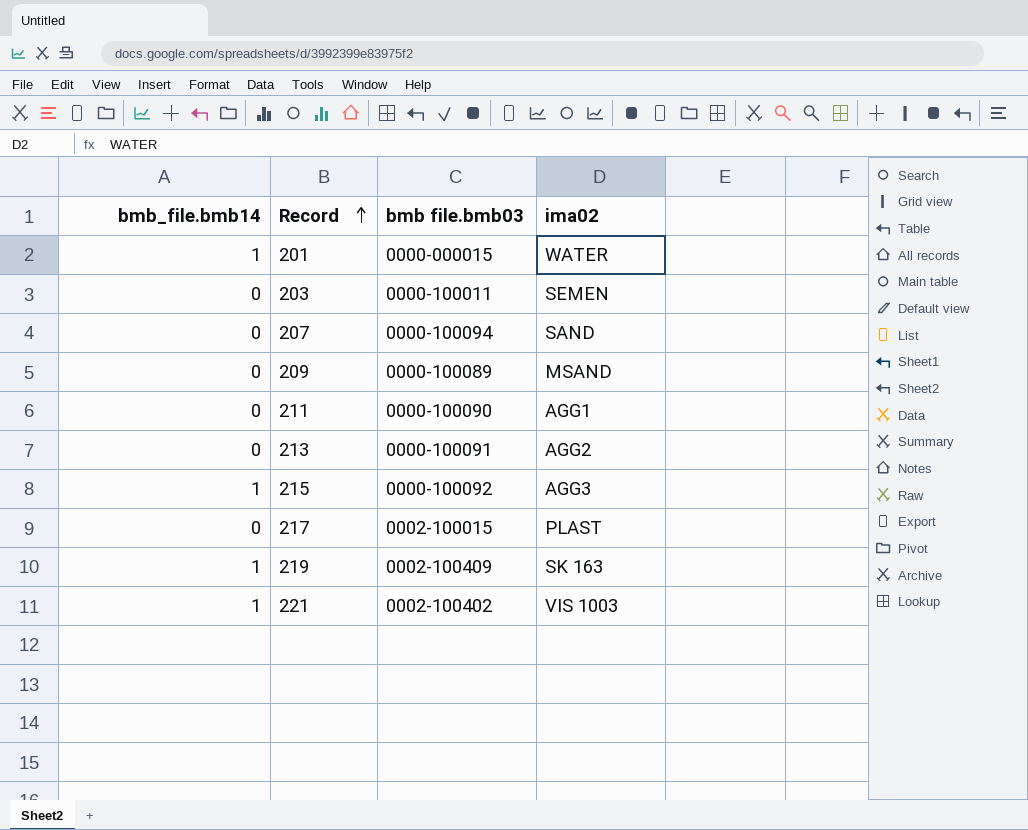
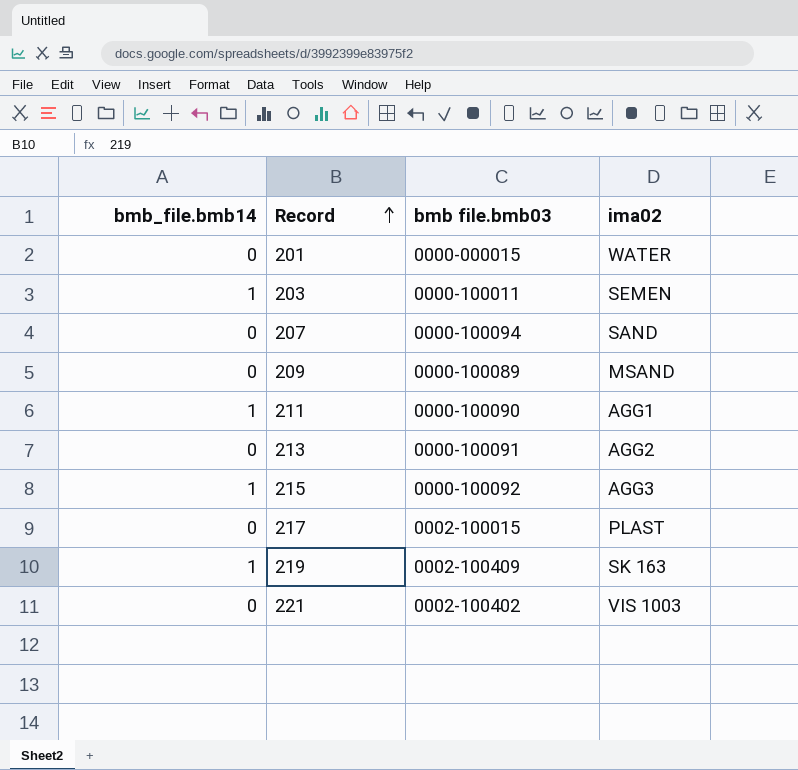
201 | bmb_file.bmb14: 1 -> 0
203 | bmb_file.bmb14: 0 -> 1
211 | bmb_file.bmb14: 0 -> 1
221 | bmb_file.bmb14: 1 -> 0

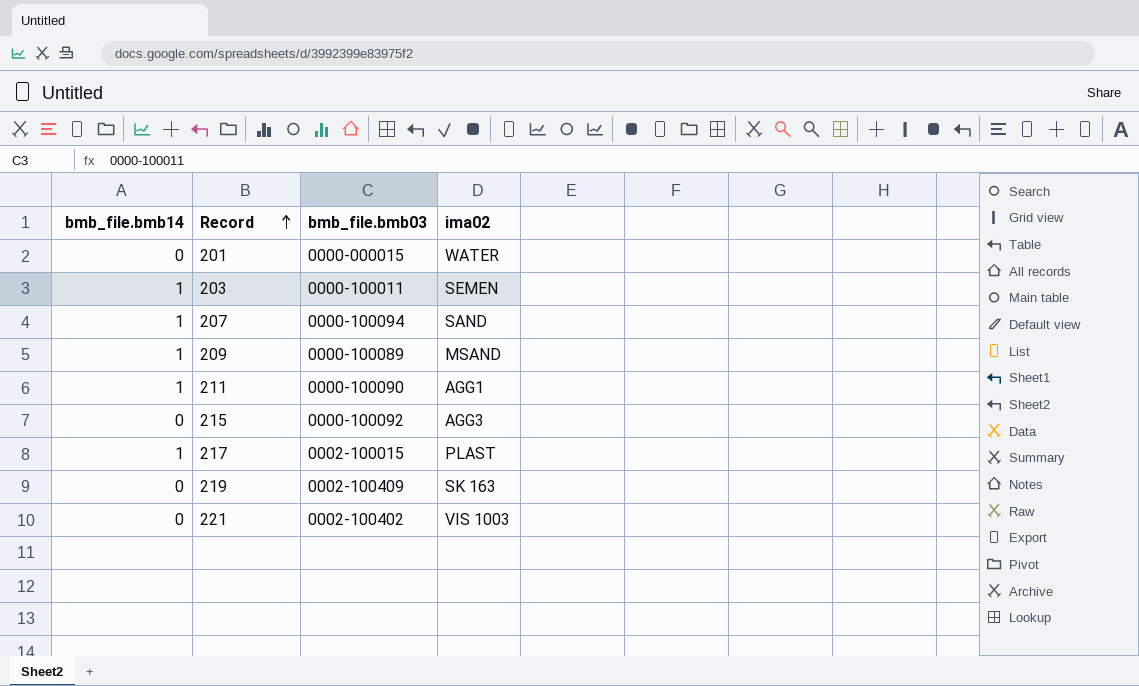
column name: bmb file.bmb03 -> bmb_file.bmb03
row 213: 0 | 0000-100091 | AGG2 -> none
207 | bmb_file.bmb14: 0 -> 1
209 | bmb_file.bmb14: 0 -> 1
215 | bmb_file.bmb14: 1 -> 0
217 | bmb_file.bmb14: 0 -> 1
219 | bmb_file.bmb14: 1 -> 0

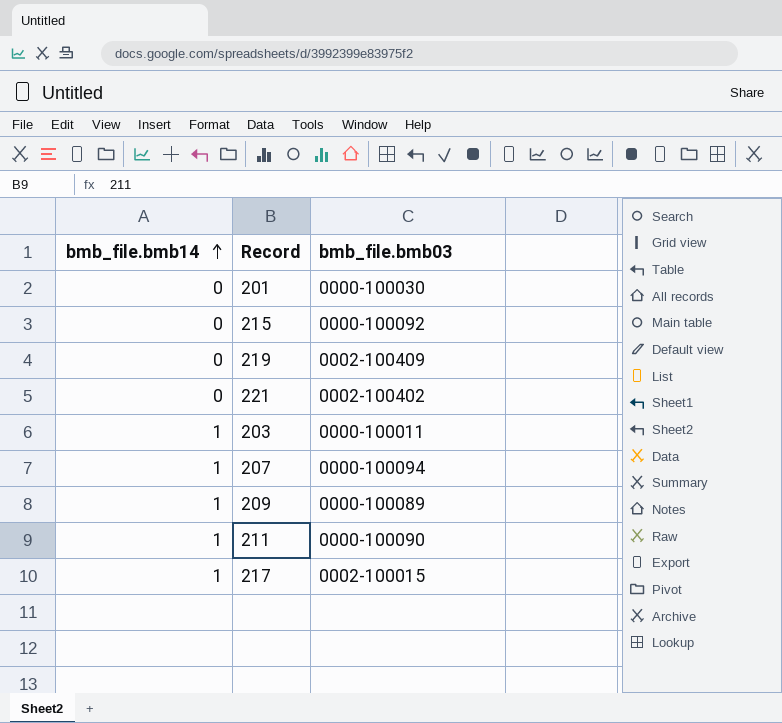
row order: Record ascending -> bmb_file.bmb14 ascending
column ima02 | position: 4 -> none
201 | bmb_file.bmb03: 0000-000015 -> 0000-100030

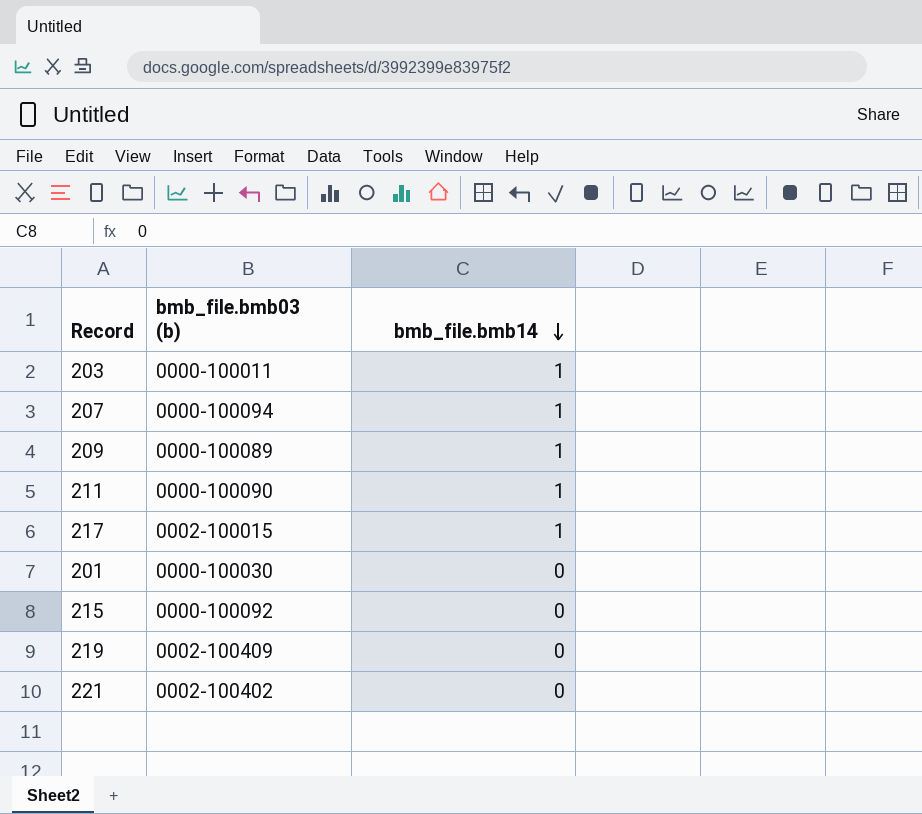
row order: bmb_file.bmb14 ascending -> bmb_file.bmb14 descending
column name: bmb_file.bmb03 -> bmb_file.bmb03 (b)
column bmb_file.bmb14 | position: 1 -> 3

